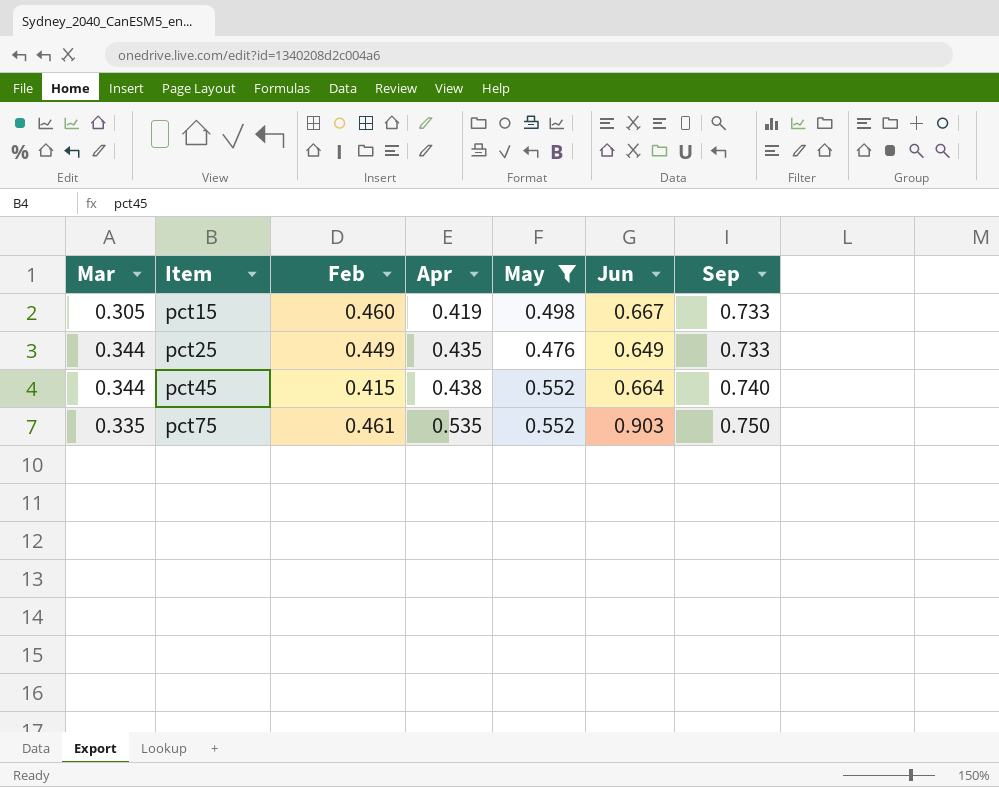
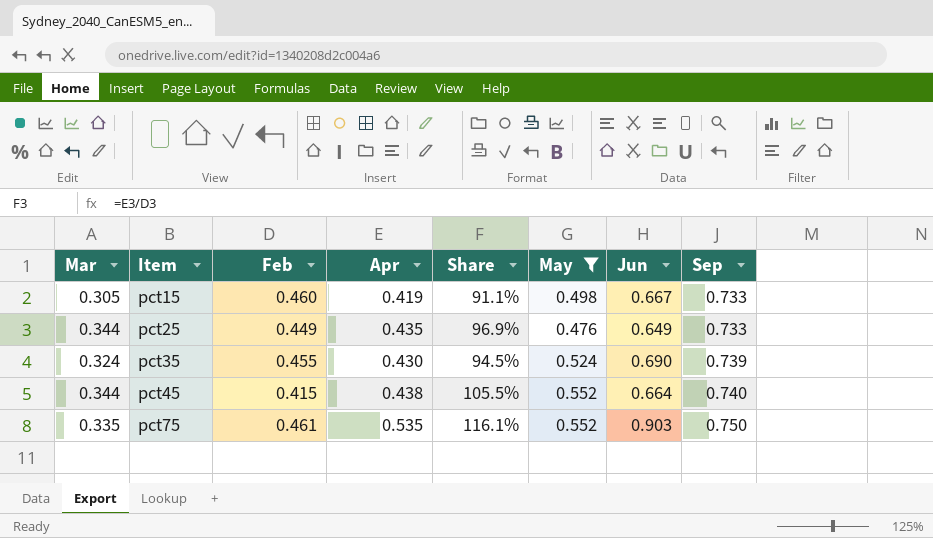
column Share | formula: none -> [Apr] / [Feb]
row pct35: none -> 0.324 | 0.455 | 0.430 | 94.5% | 0.524 | 0.690 | 0.739

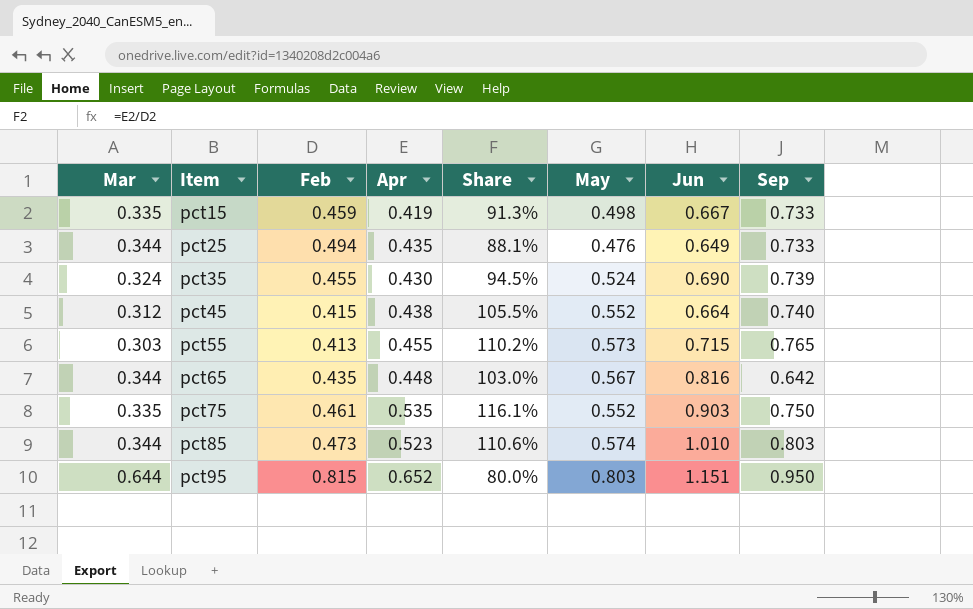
filter: May <= 0.552 -> none
pct15 | Mar: 0.305 -> 0.335
pct15 | Feb: 0.460 -> 0.459
pct15 | Share: 91.1% -> 91.3%
pct25 | Feb: 0.449 -> 0.494
pct25 | Share: 96.9% -> 88.1%
pct45 | Mar: 0.344 -> 0.312

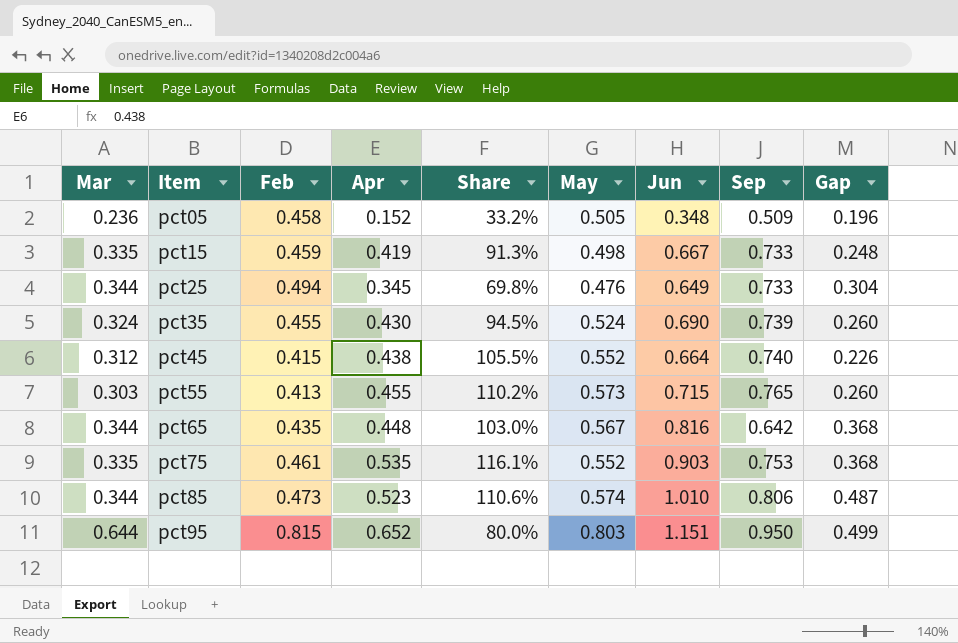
column Gap | formula: none -> [Jun] - [Apr]
row pct05: none -> 0.236 | 0.458 | 0.152 | 33.2% | 0.505 | 0.348 | 0.509 | 0.196
pct25 | Apr: 0.435 -> 0.345
pct25 | Share: 88.1% -> 69.8%
pct75 | Sep: 0.750 -> 0.753
pct85 | Sep: 0.803 -> 0.806

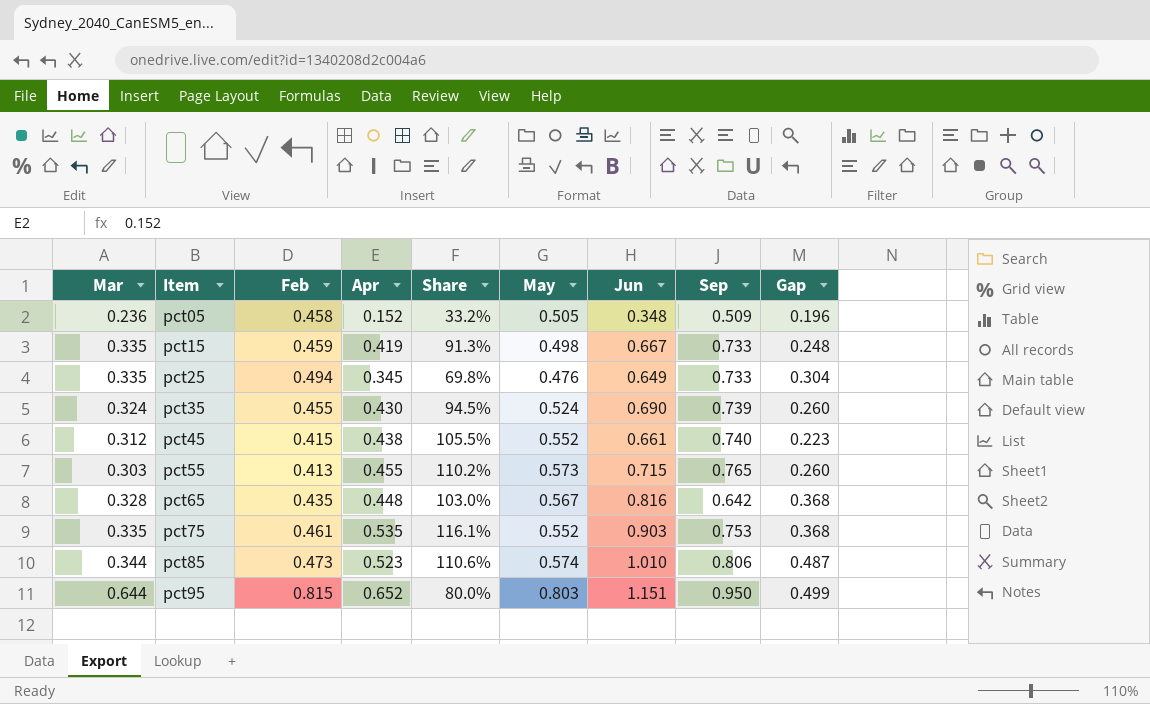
pct25 | Mar: 0.344 -> 0.335
pct45 | Jun: 0.664 -> 0.661
pct45 | Gap: 0.226 -> 0.223
pct65 | Mar: 0.344 -> 0.328

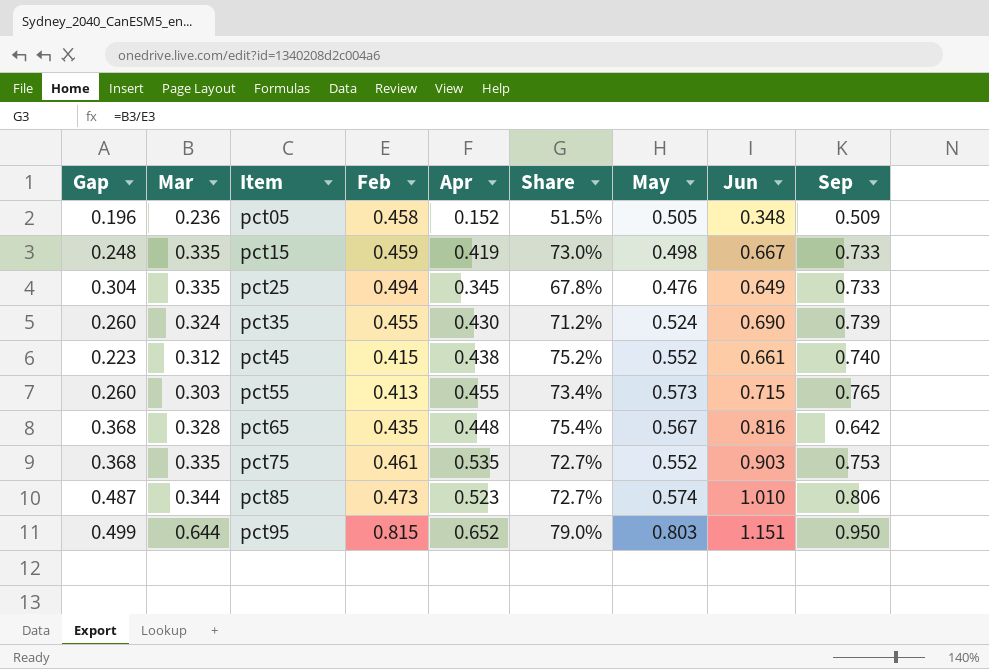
column Gap | position: 9 -> 1
column Share | formula: [Apr] / [Feb] -> [Mar] / [Feb]

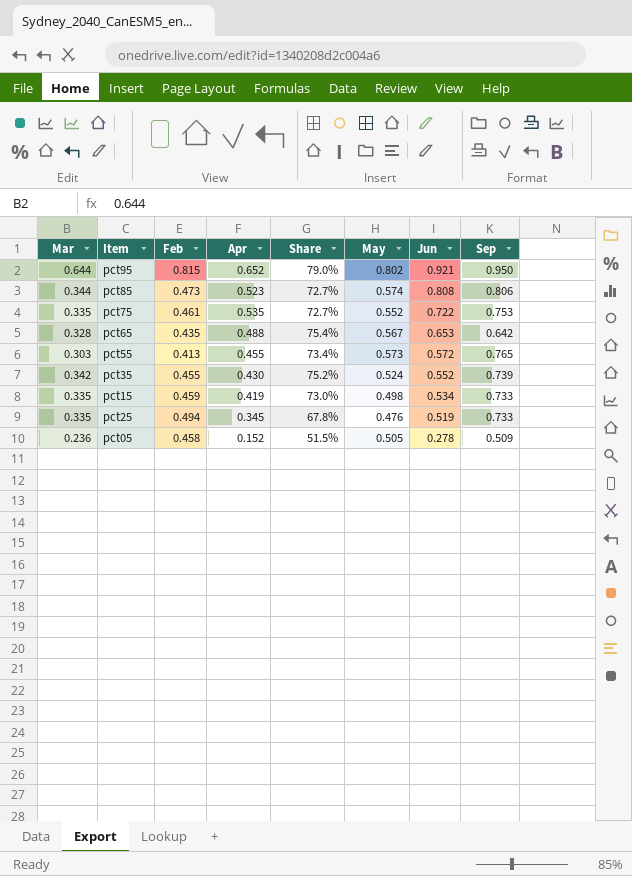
row order: Item ascending -> Jun descending
column Gap | formula: [Jun] - [Apr] -> none
row pct45: 0.223 | 0.312 | 0.415 | 0.438 | 75.2% | 0.552 | 0.661 | 0.740 -> none
pct95 | May: 0.803 -> 0.802
pct95 | Jun: 1.151 -> 0.921
pct85 | Jun: 1.010 -> 0.808
pct75 | Jun: 0.903 -> 0.722
pct65 | Apr: 0.448 -> 0.488
pct65 | Jun: 0.816 -> 0.653
pct55 | Jun: 0.715 -> 0.572
pct35 | Mar: 0.324 -> 0.342
pct35 | Share: 71.2% -> 75.2%
pct35 | Jun: 0.690 -> 0.552
pct15 | Jun: 0.667 -> 0.534
pct25 | Jun: 0.649 -> 0.519
pct05 | Jun: 0.348 -> 0.278

